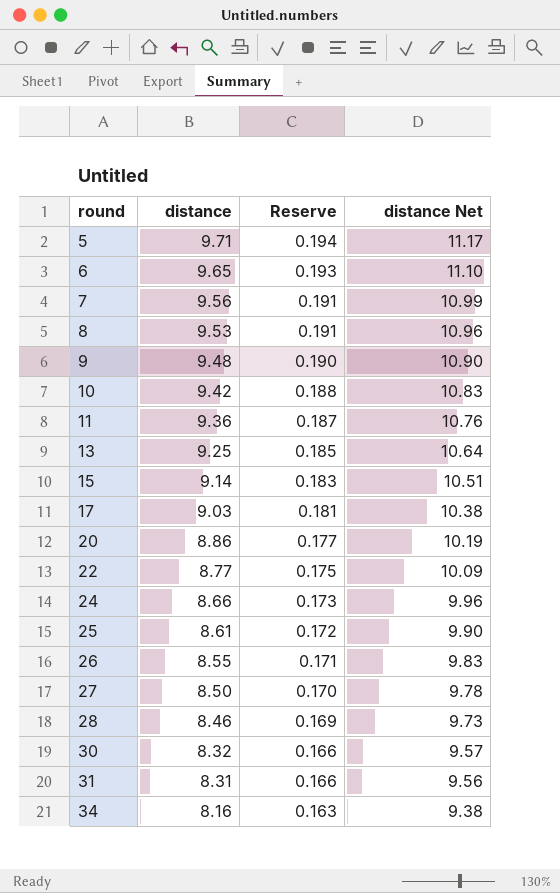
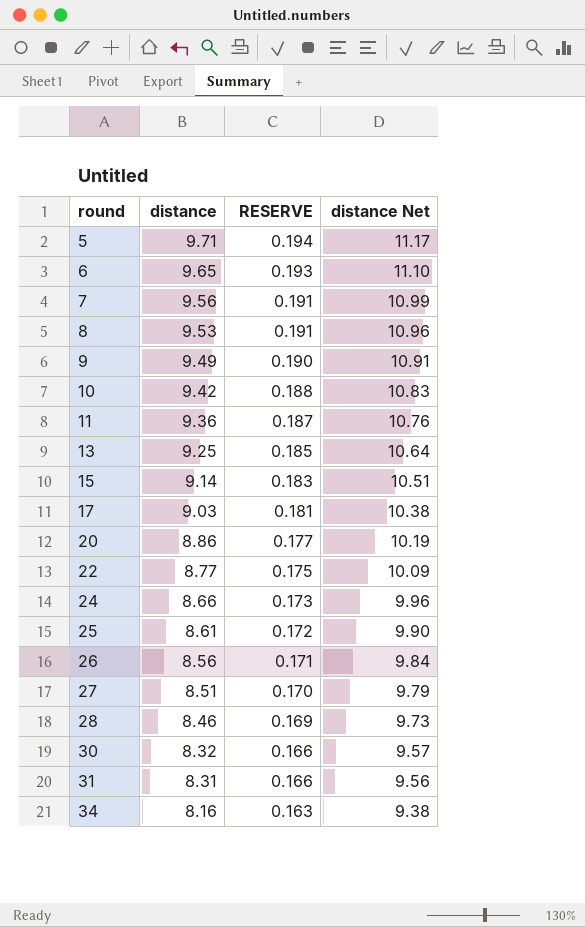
column name: Reserve -> RESERVE
9 | distance: 9.48 -> 9.49
9 | distance Net: 10.90 -> 10.91
26 | distance: 8.55 -> 8.56
26 | distance Net: 9.83 -> 9.84
27 | distance: 8.50 -> 8.51
27 | distance Net: 9.78 -> 9.79

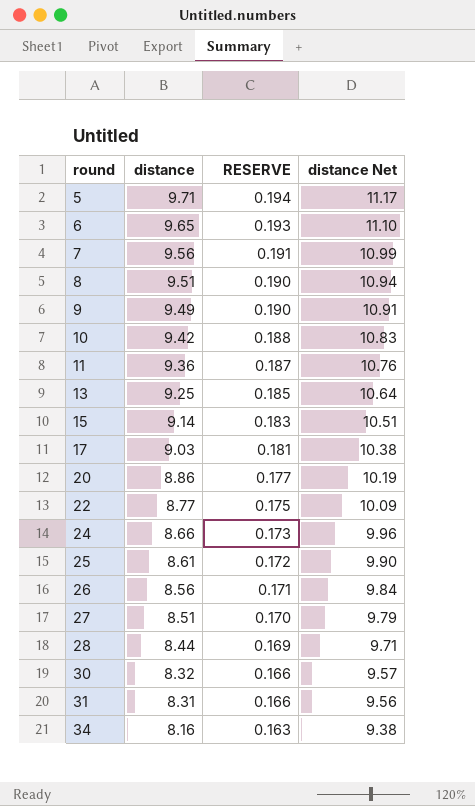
8 | distance: 9.53 -> 9.51
8 | RESERVE: 0.191 -> 0.190
8 | distance Net: 10.96 -> 10.94
28 | distance: 8.46 -> 8.44
28 | distance Net: 9.73 -> 9.71

